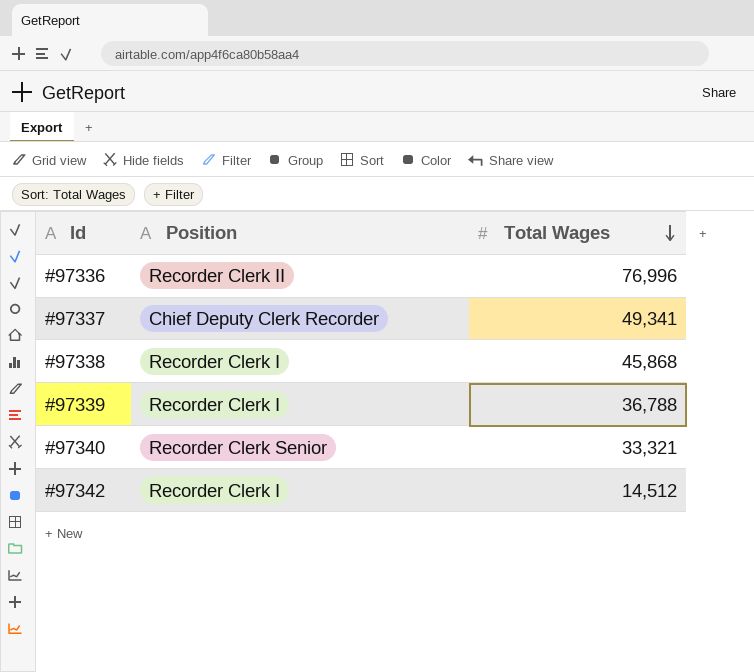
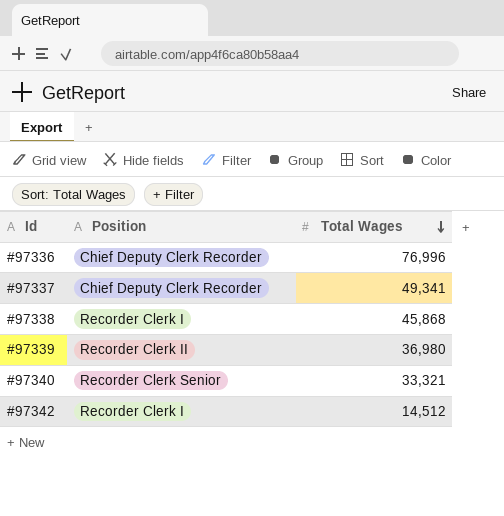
#97336 | Position: Recorder Clerk II -> Chief Deputy Clerk Recorder
#97339 | Position: Recorder Clerk I -> Recorder Clerk II
#97339 | Total Wages: 36,788 -> 36,980

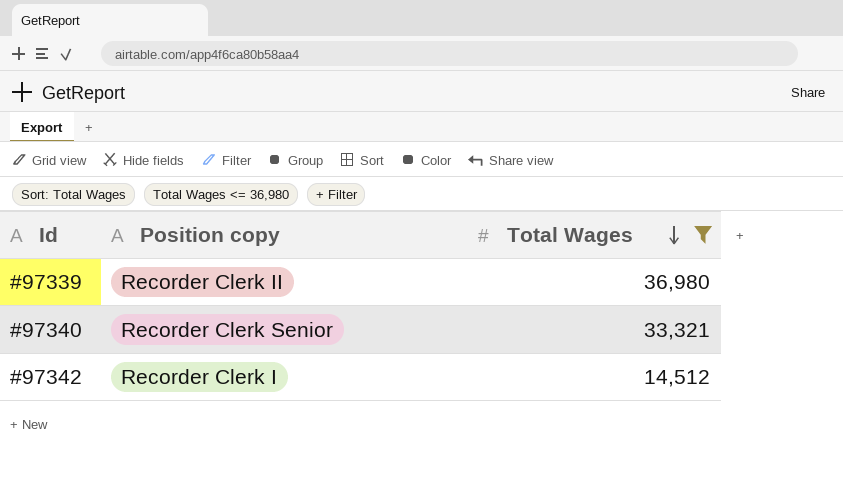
filter: none -> Total Wages <= 36,980
column name: Position -> Position copy

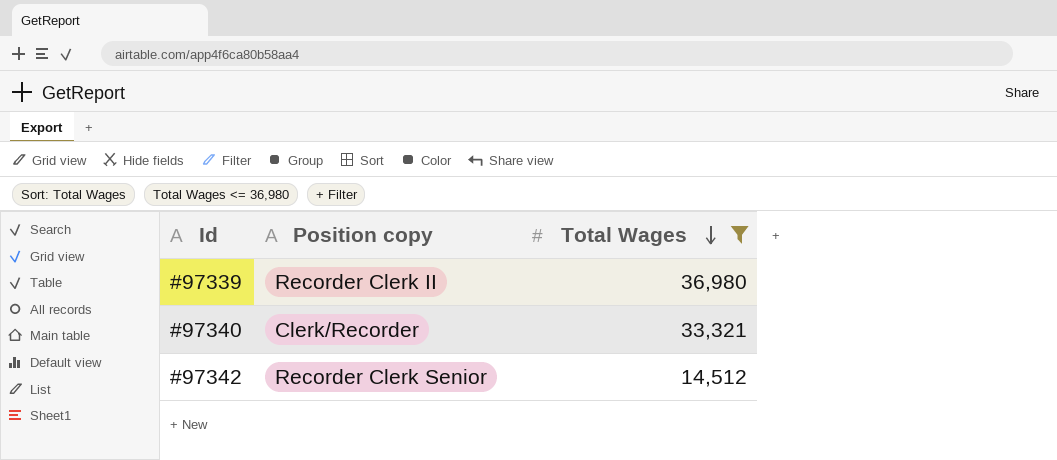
#97340 | Position copy: Recorder Clerk Senior -> Clerk/Recorder
#97342 | Position copy: Recorder Clerk I -> Recorder Clerk Senior

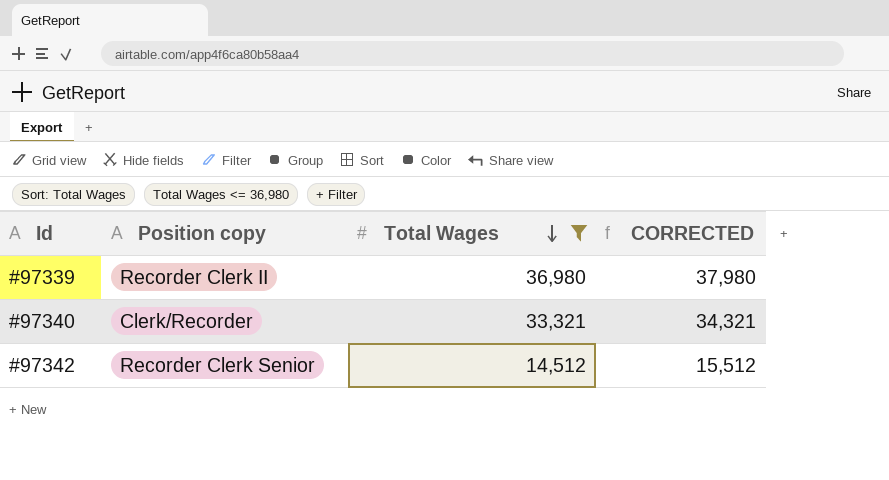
column CORRECTED | formula: none -> [Total Wages] + 1000

